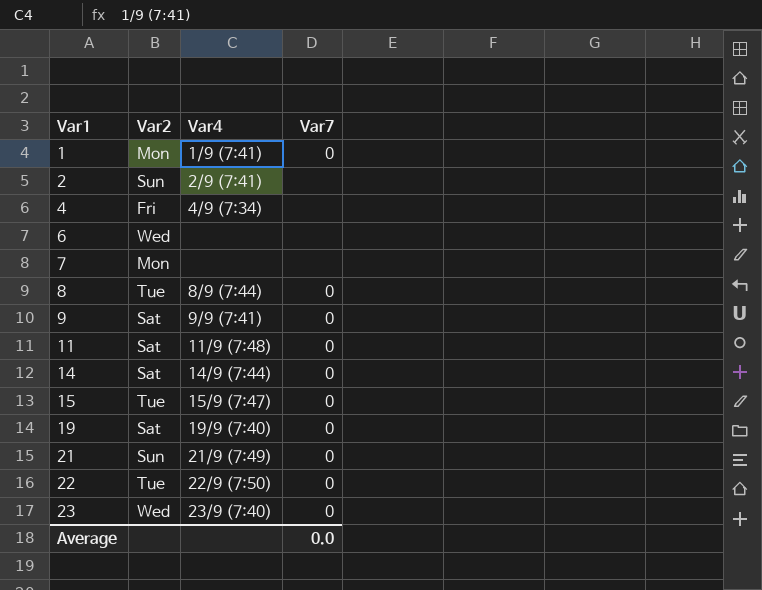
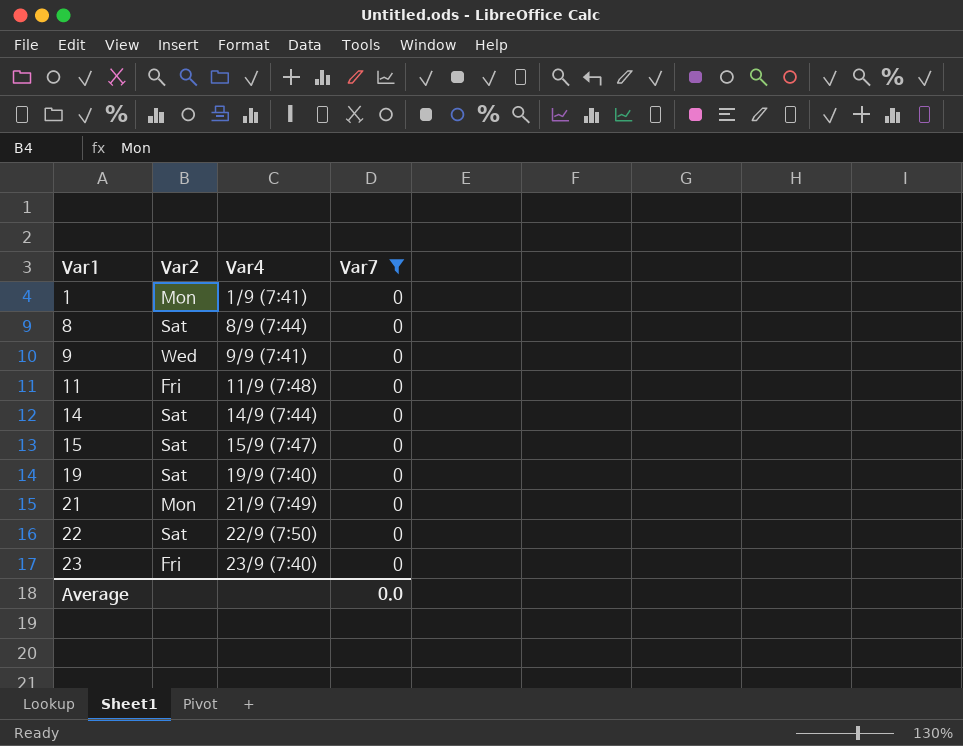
filter: none -> Var7 = 0
8 | Var2: Tue -> Sat
9 | Var2: Sat -> Wed
11 | Var2: Sat -> Fri
15 | Var2: Tue -> Sat
21 | Var2: Sun -> Mon
22 | Var2: Tue -> Sat
23 | Var2: Wed -> Fri

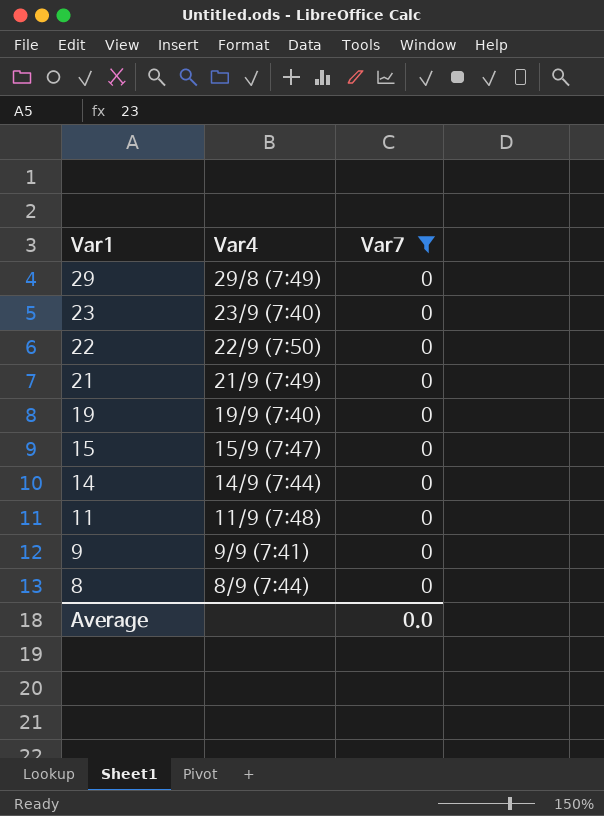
row order: Var1 ascending -> Var1 descending
column Var2 | position: 2 -> none
row 1: Mon | 1/9 (7:41) | 0 -> none
row 29: none -> 29/8 (7:49) | 0

